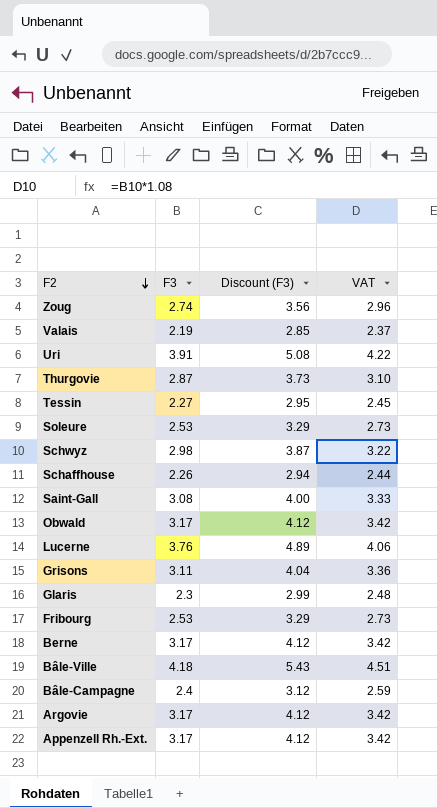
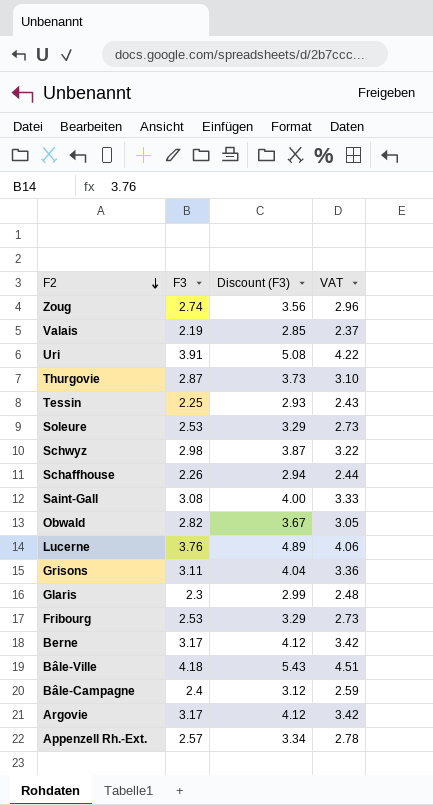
Tessin | F3: 2.27 -> 2.25
Tessin | Discount (F3): 2.95 -> 2.93
Tessin | VAT: 2.45 -> 2.43
Obwald | F3: 3.17 -> 2.82
Obwald | Discount (F3): 4.12 -> 3.67
Obwald | VAT: 3.42 -> 3.05
Appenzell Rh.-Ext. | F3: 3.17 -> 2.57
Appenzell Rh.-Ext. | Discount (F3): 4.12 -> 3.34
Appenzell Rh.-Ext. | VAT: 3.42 -> 2.78

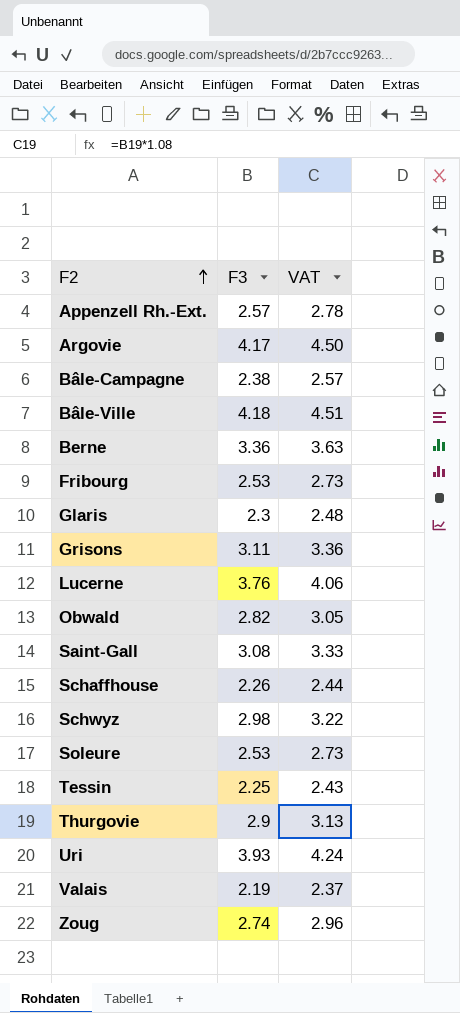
row order: F2 descending -> F2 ascending
column Discount (F3) | formula: [F3] * 1.3 -> none
Argovie | F3: 3.17 -> 4.17
Argovie | VAT: 3.42 -> 4.50
Bâle-Campagne | F3: 2.4 -> 2.38
Bâle-Campagne | VAT: 2.59 -> 2.57
Berne | F3: 3.17 -> 3.36
Berne | VAT: 3.42 -> 3.63
Thurgovie | F3: 2.87 -> 2.9
Thurgovie | VAT: 3.10 -> 3.13
Uri | F3: 3.91 -> 3.93
Uri | VAT: 4.22 -> 4.24

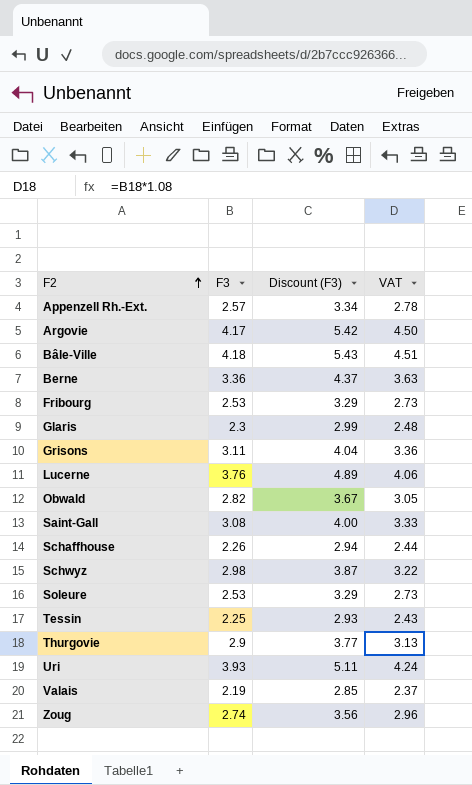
column Discount (F3) | formula: none -> [F3] * 1.3
row Bâle-Campagne: 2.38 | 2.57 -> none

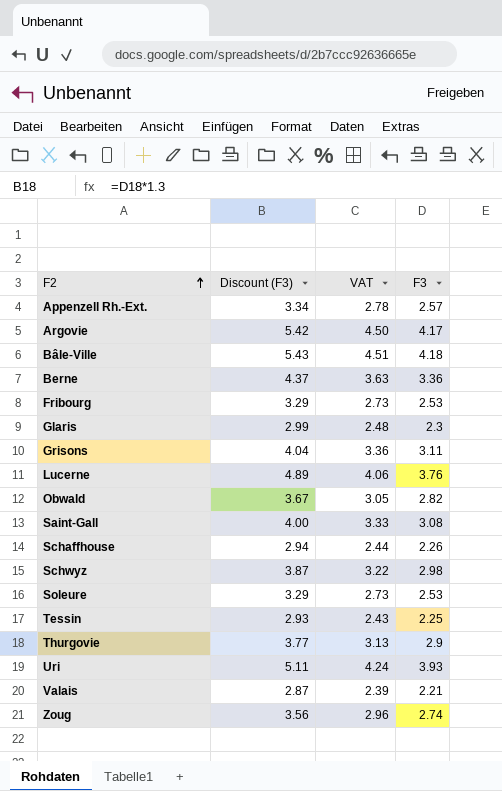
column F3 | position: 2 -> 4
Valais | Discount (F3): 2.85 -> 2.87
Valais | VAT: 2.37 -> 2.39
Valais | F3: 2.19 -> 2.21

